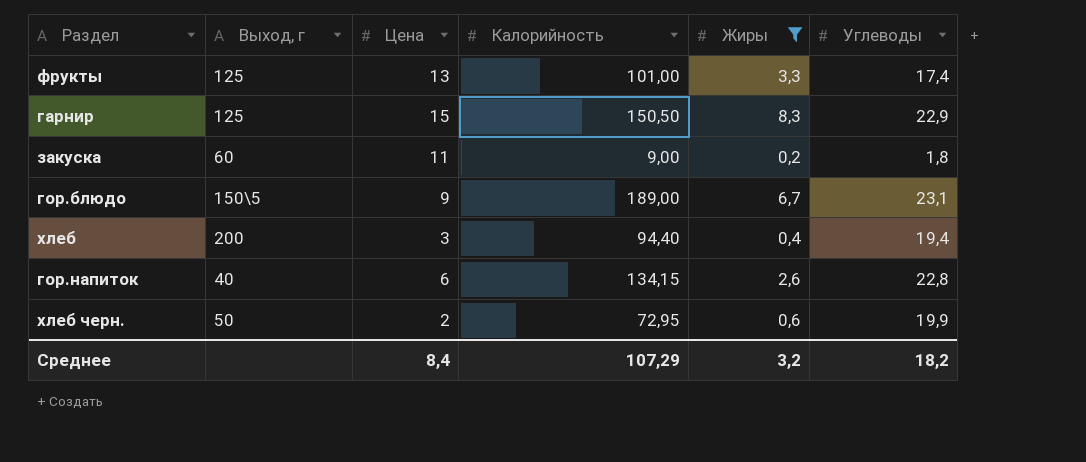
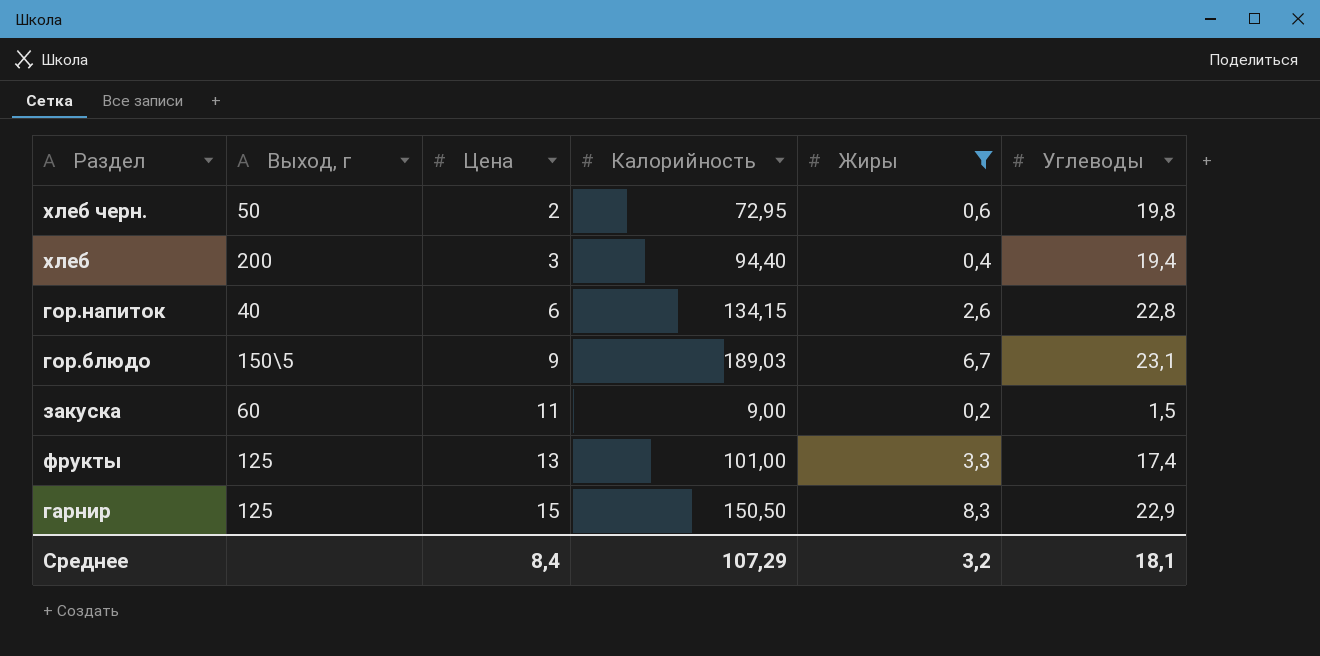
row order: none -> Цена ascending
хлеб черн. | Углеводы: 19,9 -> 19,8
гор.блюдо | Калорийность: 189,00 -> 189,03
закуска | Углеводы: 1,8 -> 1,5
Среднее | Углеводы: 18,2 -> 18,1

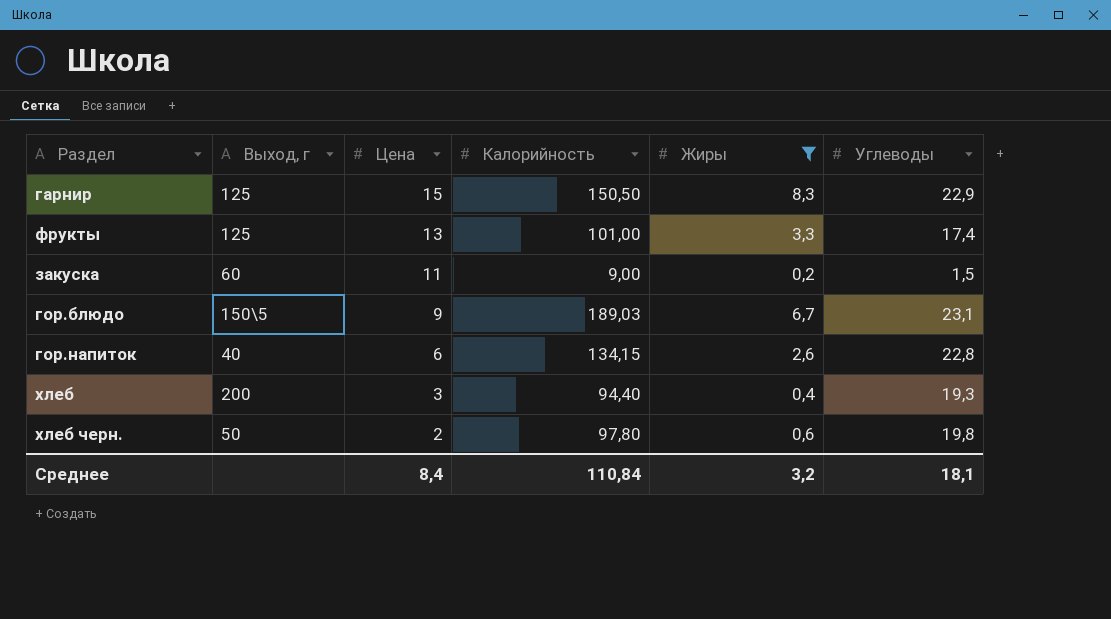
row order: Цена ascending -> Цена descending
хлеб | Углеводы: 19,4 -> 19,3
хлеб черн. | Калорийность: 72,95 -> 97,80
Среднее | Калорийность: 107,29 -> 110,84

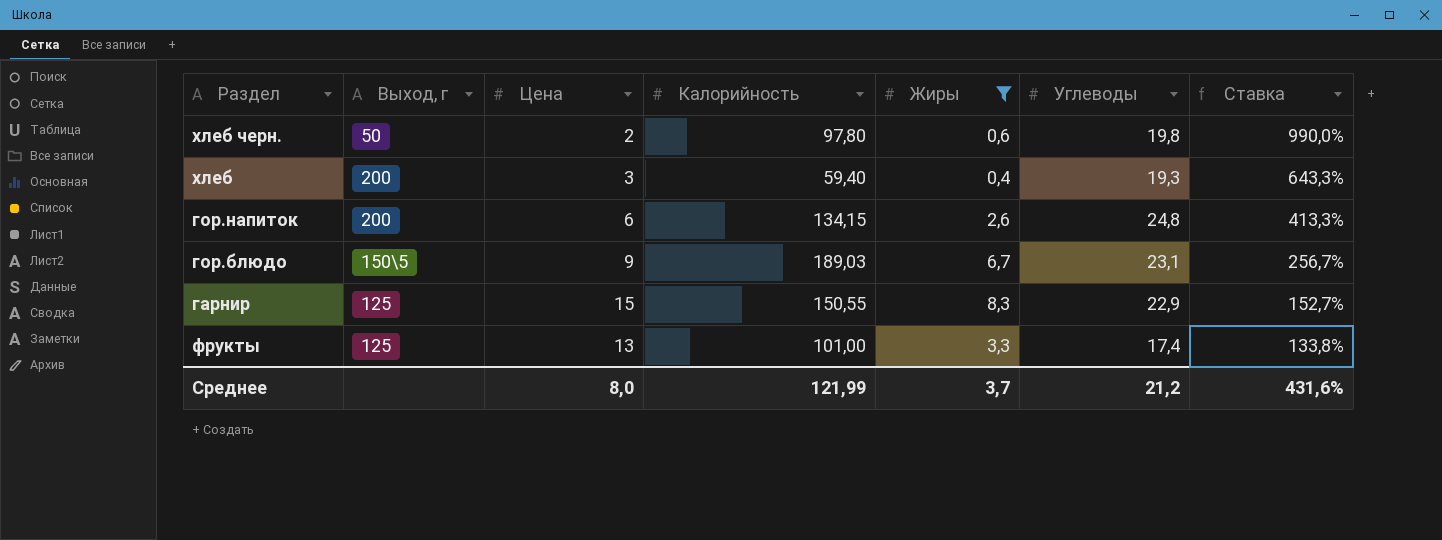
row order: Цена descending -> Ставка descending
column Ставка | formula: none -> [Углеводы] / [Цена]
row закуска: 60 | 11 | 9,00 | 0,2 | 1,5 -> none
хлеб | Калорийность: 94,40 -> 59,40
гор.напиток | Выход, г: 40 -> 200
гор.напиток | Углеводы: 22,8 -> 24,8
гарнир | Калорийность: 150,50 -> 150,55
Среднее | Цена: 8,4 -> 8,0
Среднее | Калорийность: 110,84 -> 121,99
Среднее | Жиры: 3,2 -> 3,7
Среднее | Углеводы: 18,1 -> 21,2

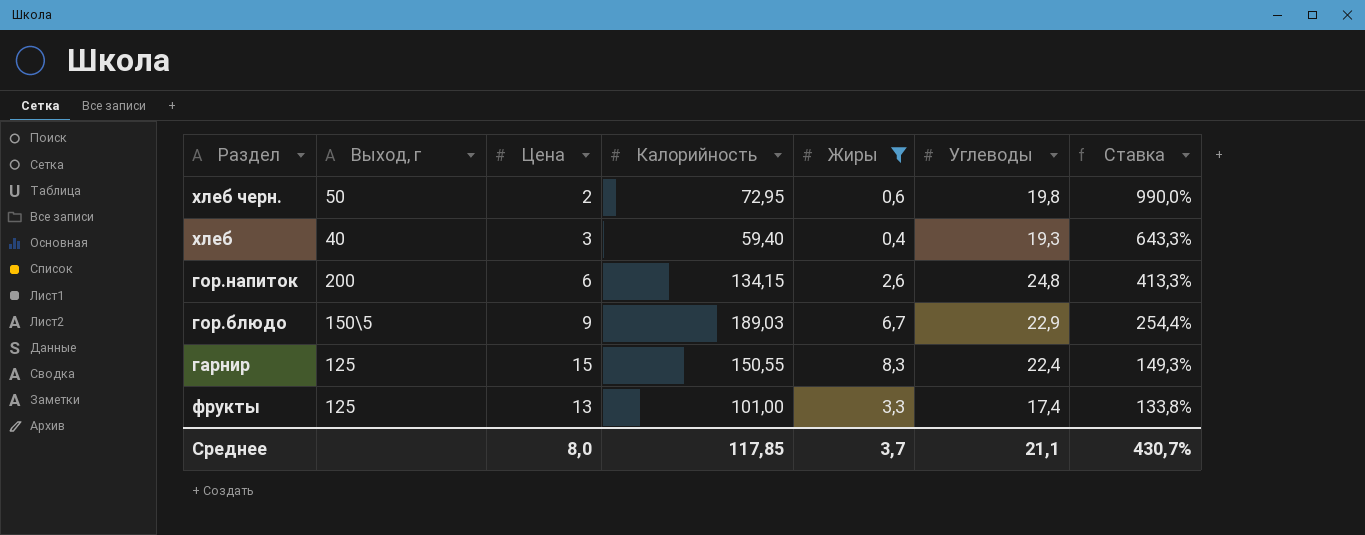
хлеб черн. | Калорийность: 97,80 -> 72,95
хлеб | Выход, г: 200 -> 40
гор.блюдо | Углеводы: 23,1 -> 22,9
гор.блюдо | Ставка: 256,7% -> 254,4%
гарнир | Углеводы: 22,9 -> 22,4
гарнир | Ставка: 152,7% -> 149,3%
Среднее | Калорийность: 121,99 -> 117,85
Среднее | Углеводы: 21,2 -> 21,1
Среднее | Ставка: 431,6% -> 430,7%

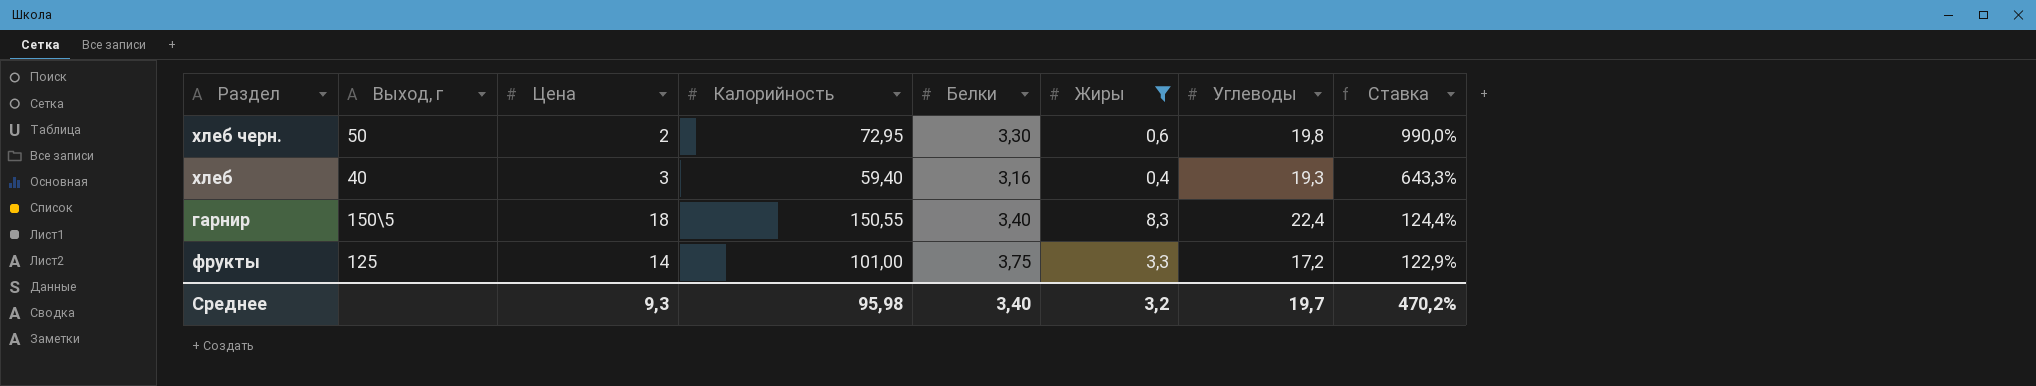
column Белки | position: none -> 5
row гор.напиток: 200 | 6 | 134,15 | 2,6 | 24,8 | 413,3% -> none
row гор.блюдо: 150\5 | 9 | 189,03 | 6,7 | 22,9 | 254,4% -> none
гарнир | Выход, г: 125 -> 150\5
гарнир | Цена: 15 -> 18
гарнир | Ставка: 149,3% -> 124,4%
фрукты | Цена: 13 -> 14
фрукты | Углеводы: 17,4 -> 17,2
фрукты | Ставка: 133,8% -> 122,9%
Среднее | Цена: 8,0 -> 9,3
Среднее | Калорийность: 117,85 -> 95,98
Среднее | Жиры: 3,7 -> 3,2
Среднее | Углеводы: 21,1 -> 19,7
Среднее | Ставка: 430,7% -> 470,2%

